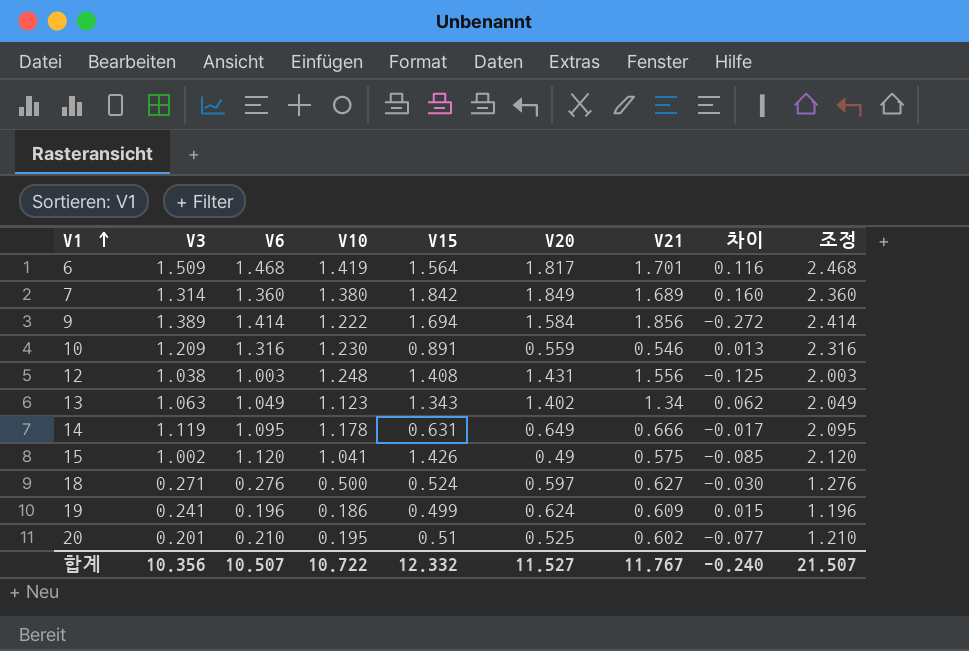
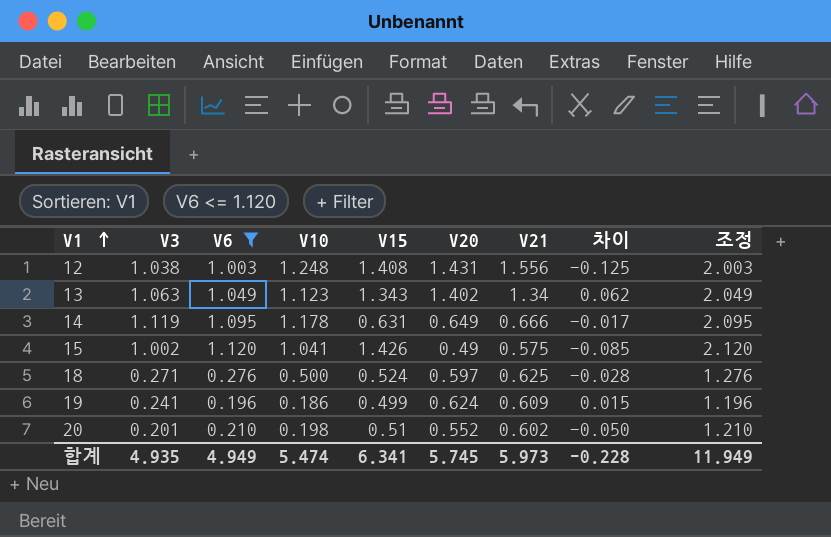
filter: none -> V6 <= 1.120
18 | V21: 0.627 -> 0.625
18 | 차이: -0.030 -> -0.028
20 | V10: 0.195 -> 0.198
20 | V20: 0.525 -> 0.552
20 | 차이: -0.077 -> -0.050
합계 | V3: 10.356 -> 4.935
합계 | V6: 10.507 -> 4.949
합계 | V10: 10.722 -> 5.474
합계 | V15: 12.332 -> 6.341
합계 | V20: 11.527 -> 5.745
합계 | V21: 11.767 -> 5.973
합계 | 차이: -0.240 -> -0.228
합계 | 조정: 21.507 -> 11.949

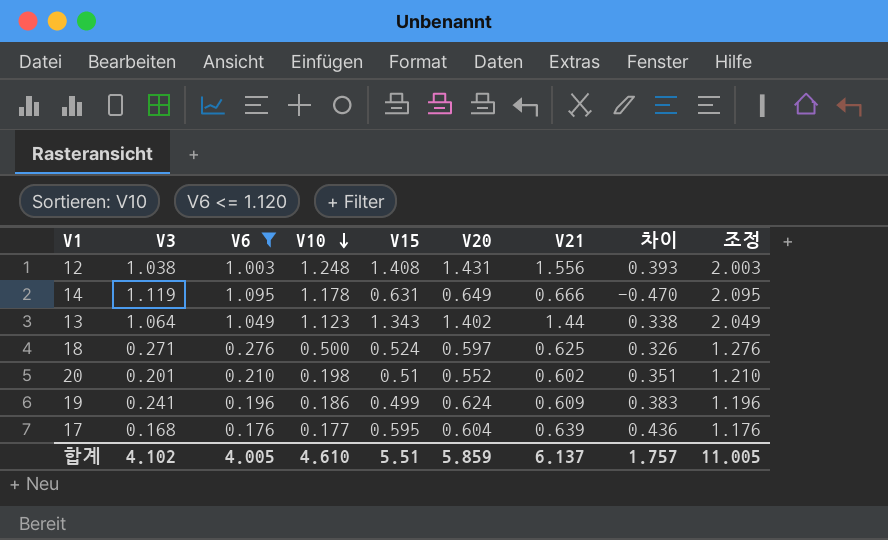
row order: V1 ascending -> V10 descending
column 차이 | formula: [V20] - [V21] -> [V20] - [V3]
row 15: 1.002 | 1.120 | 1.041 | 1.426 | 0.49 | 0.575 | -0.085 | 2.120 -> none
13 | V3: 1.063 -> 1.064
13 | V21: 1.34 -> 1.44
row 17: none -> 0.168 | 0.176 | 0.177 | 0.595 | 0.604 | 0.639 | 0.436 | 1.176
합계 | V3: 4.935 -> 4.102
합계 | V6: 4.949 -> 4.005
합계 | V10: 5.474 -> 4.610
합계 | V15: 6.341 -> 5.51
합계 | V20: 5.745 -> 5.859
합계 | V21: 5.973 -> 6.137
합계 | 차이: -0.228 -> 1.757
합계 | 조정: 11.949 -> 11.005

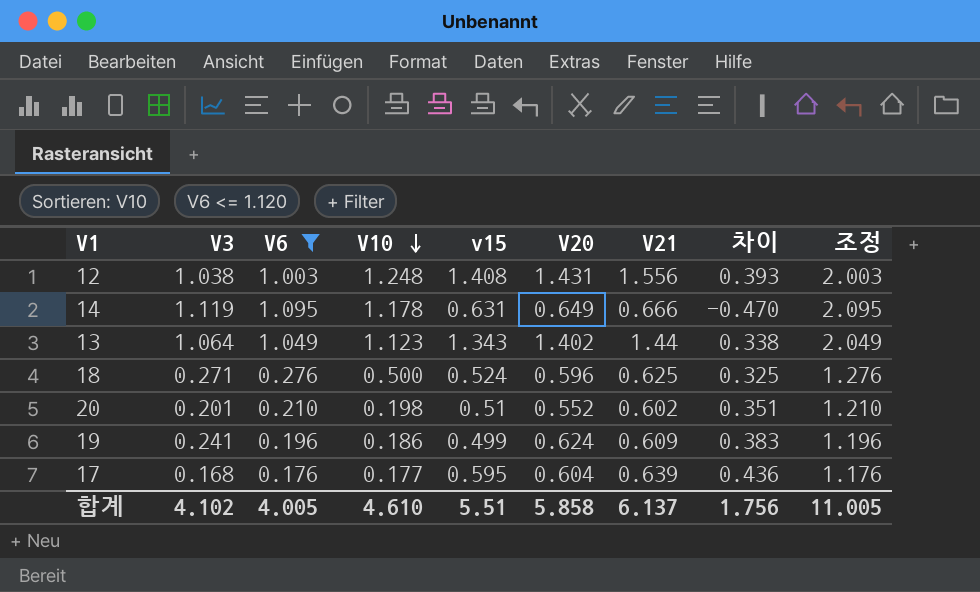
column name: V15 -> v15
18 | V20: 0.597 -> 0.596
18 | 차이: 0.326 -> 0.325
합계 | V20: 5.859 -> 5.858
합계 | 차이: 1.757 -> 1.756

